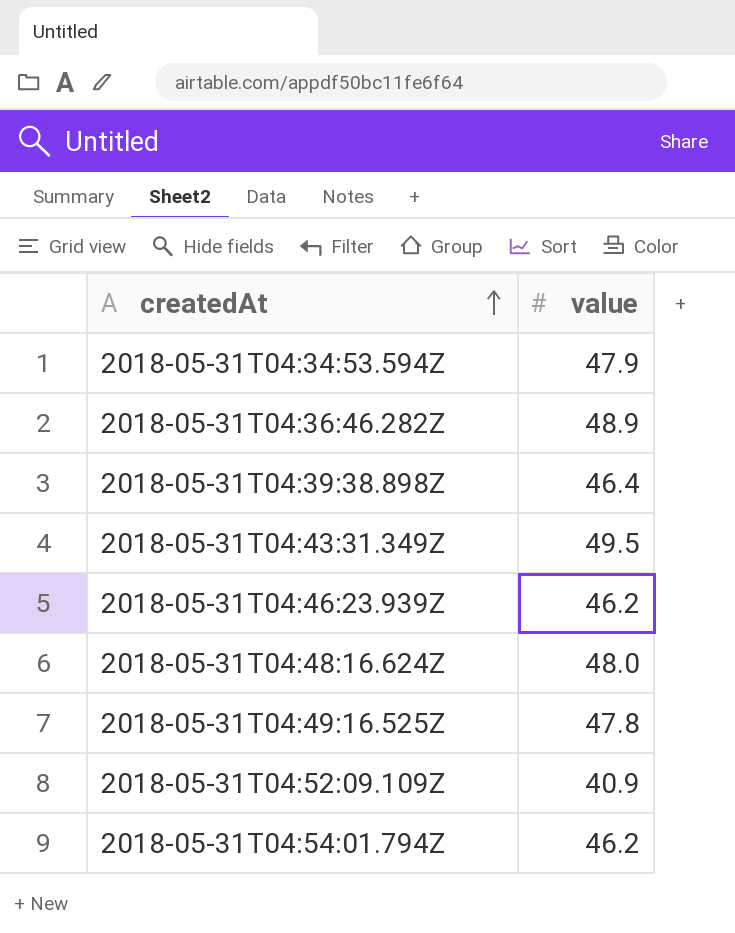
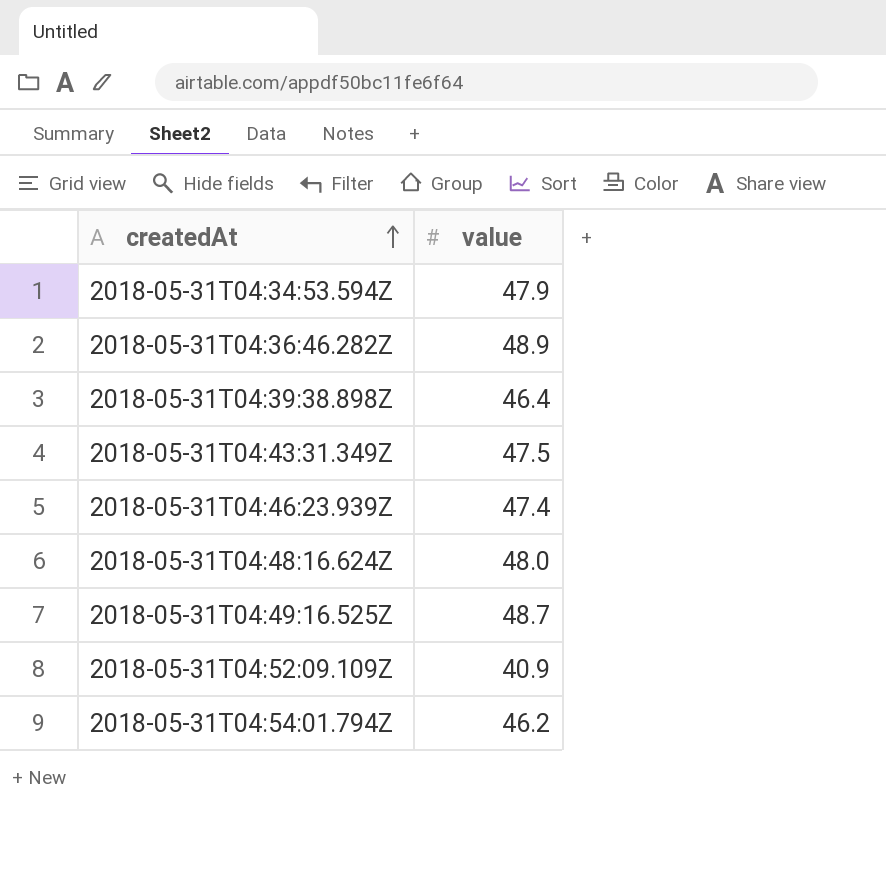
2018-05-31T04:43:31.349Z | value: 49.5 -> 47.5
2018-05-31T04:46:23.939Z | value: 46.2 -> 47.4
2018-05-31T04:49:16.525Z | value: 47.8 -> 48.7

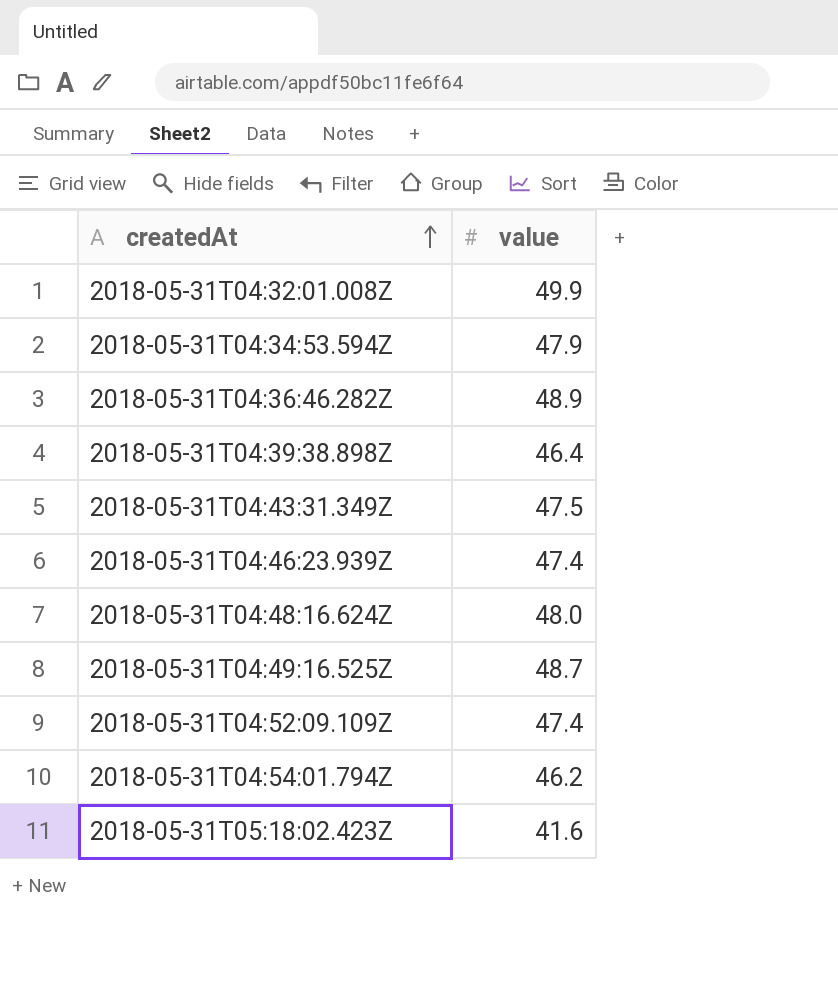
row 2018-05-31T04:32:01.008Z: none -> 49.9
2018-05-31T04:52:09.109Z | value: 40.9 -> 47.4
row 2018-05-31T05:18:02.423Z: none -> 41.6

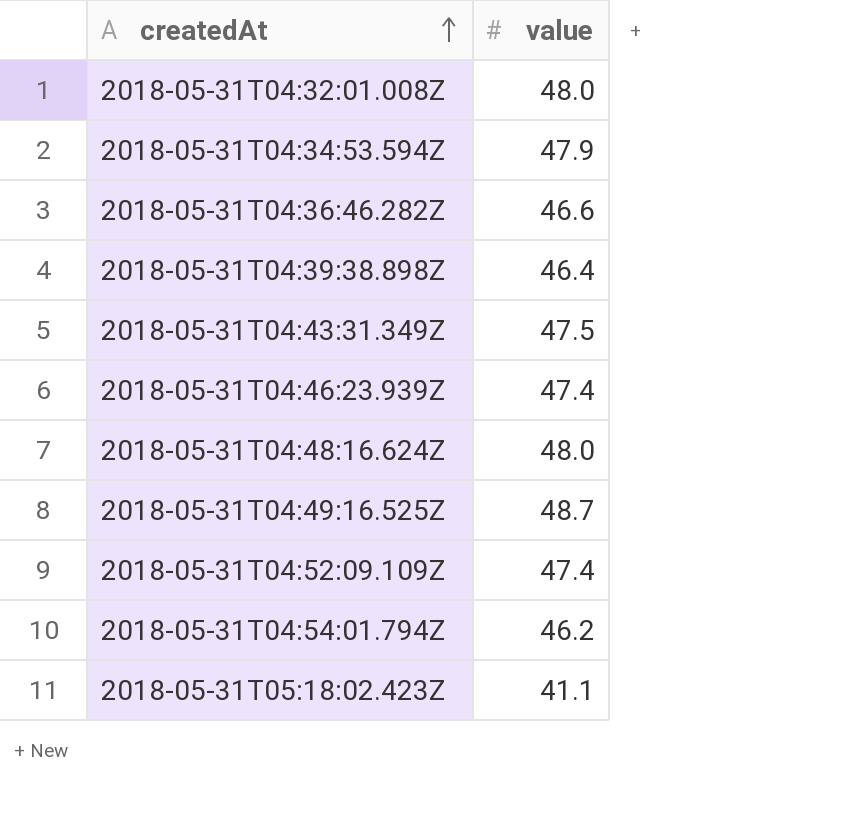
2018-05-31T04:32:01.008Z | value: 49.9 -> 48.0
2018-05-31T04:36:46.282Z | value: 48.9 -> 46.6
2018-05-31T05:18:02.423Z | value: 41.6 -> 41.1

